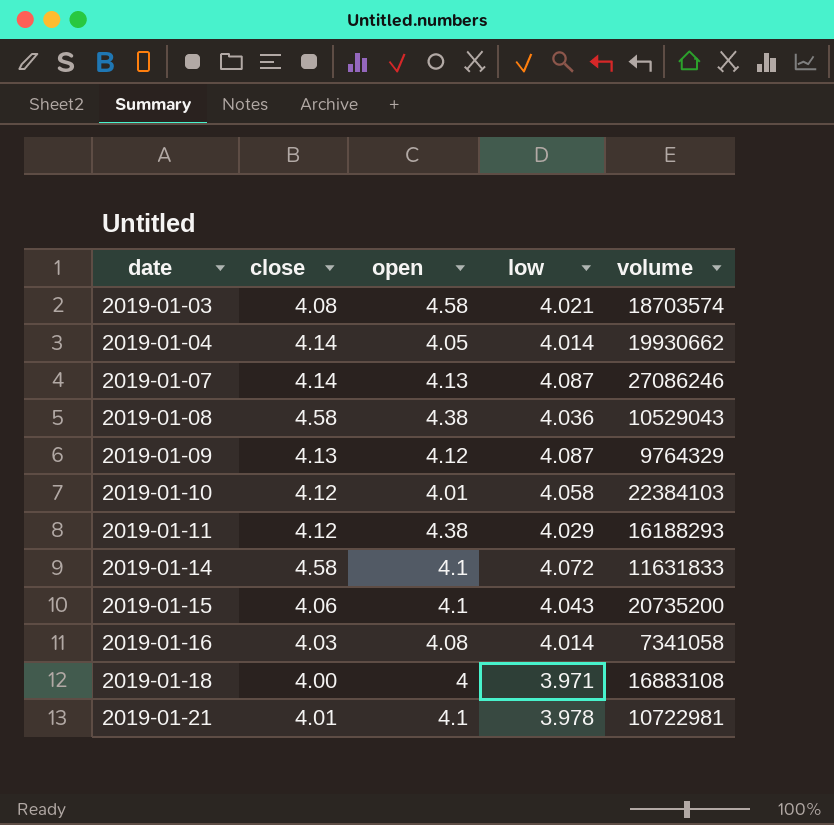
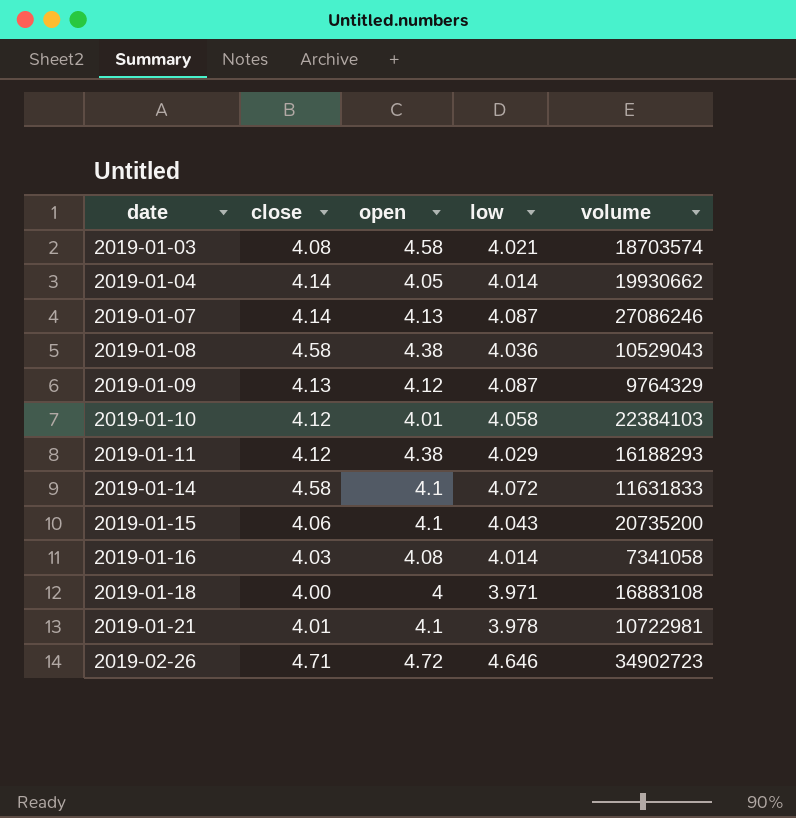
row 2019-02-26: none -> 4.71 | 4.72 | 4.646 | 34902723

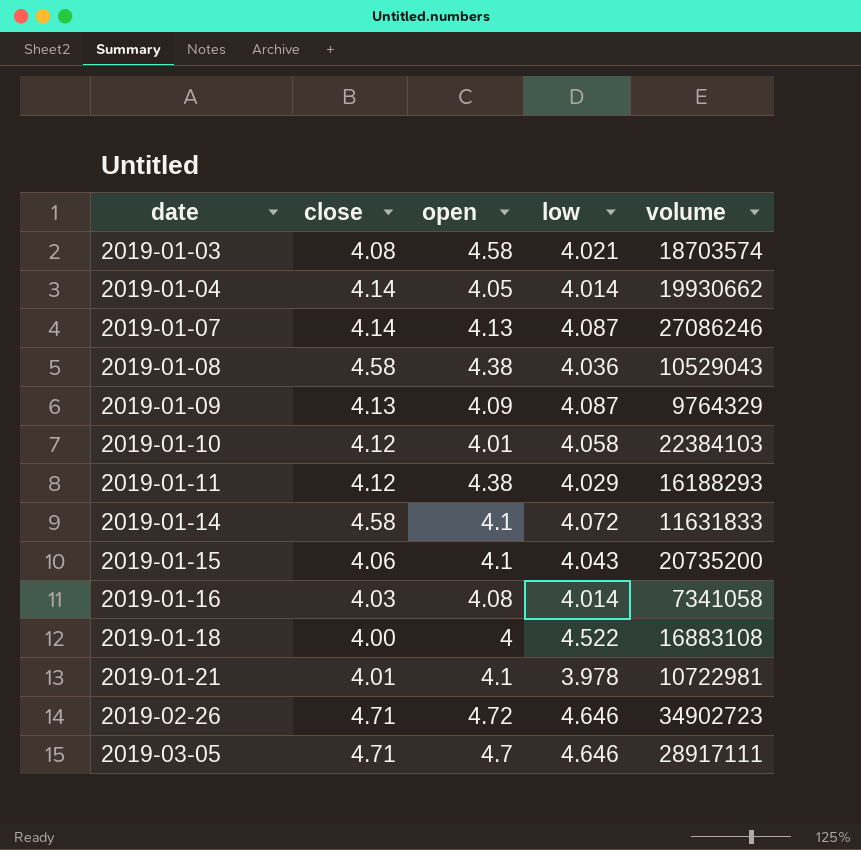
2019-01-09 | open: 4.12 -> 4.09
2019-01-18 | low: 3.971 -> 4.522
row 2019-03-05: none -> 4.71 | 4.7 | 4.646 | 28917111

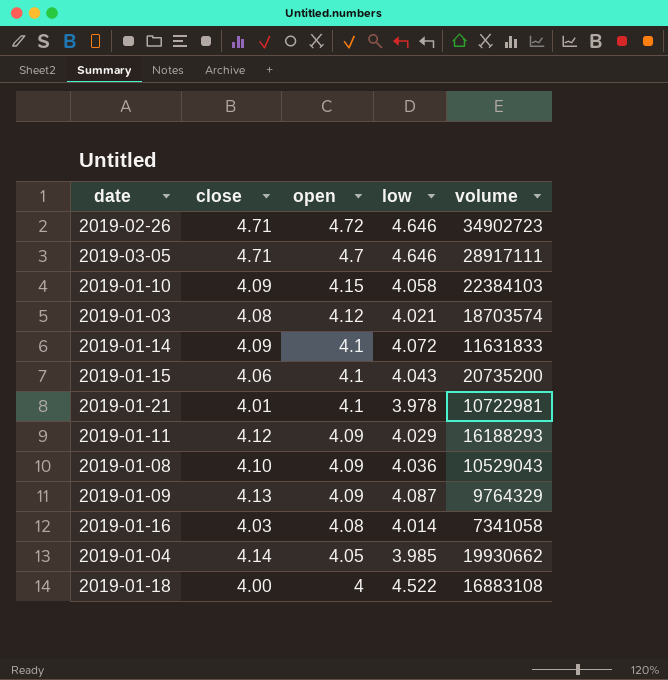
row order: date ascending -> open descending
row 2019-01-07: 4.14 | 4.13 | 4.087 | 27086246 -> none
2019-01-10 | close: 4.12 -> 4.09
2019-01-10 | open: 4.01 -> 4.15
2019-01-03 | open: 4.58 -> 4.12
2019-01-14 | close: 4.58 -> 4.09
2019-01-11 | open: 4.38 -> 4.09
2019-01-08 | close: 4.58 -> 4.10
2019-01-08 | open: 4.38 -> 4.09
2019-01-04 | low: 4.014 -> 3.985

